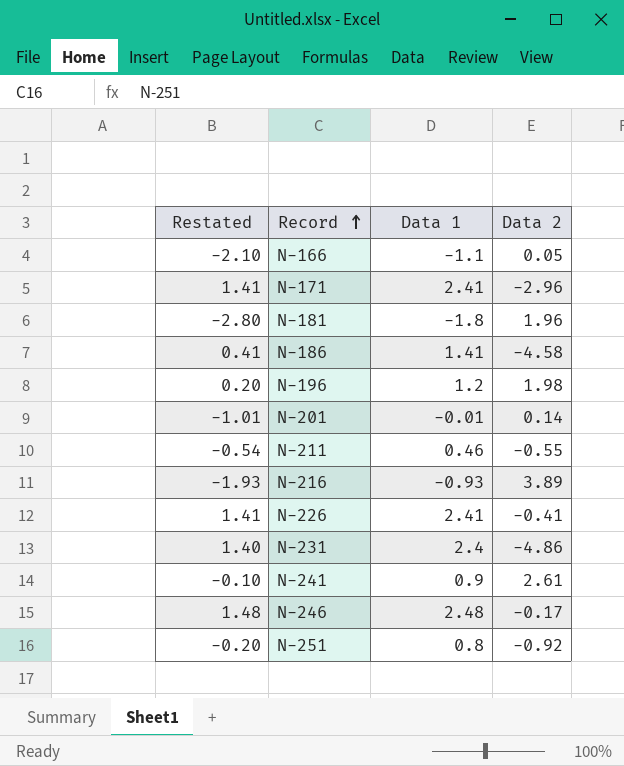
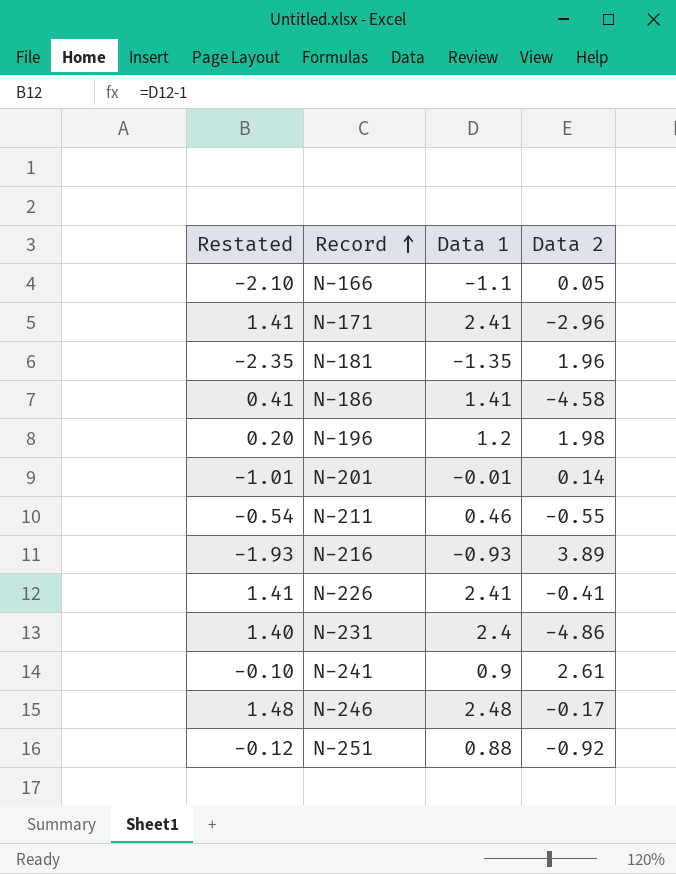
N-181 | Restated: -2.80 -> -2.35
N-181 | Data 1: -1.8 -> -1.35
N-251 | Restated: -0.20 -> -0.12
N-251 | Data 1: 0.8 -> 0.88

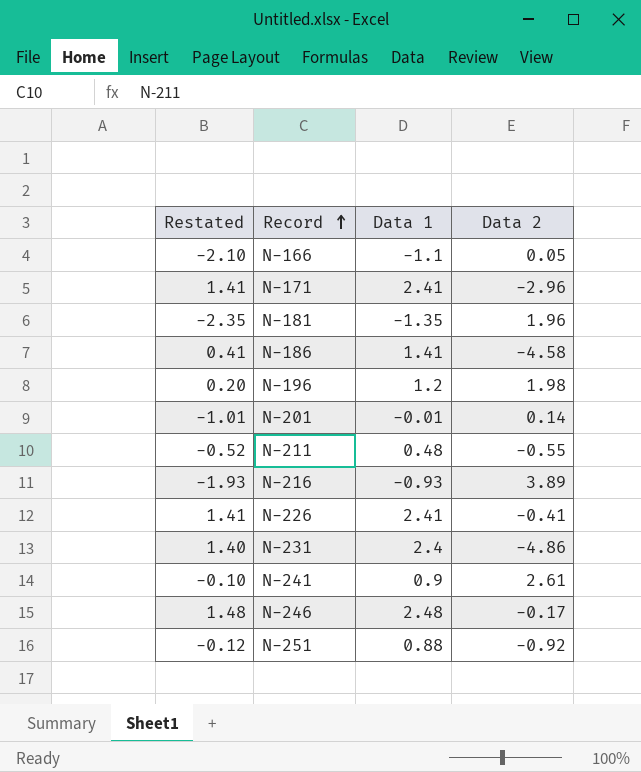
N-211 | Restated: -0.54 -> -0.52
N-211 | Data 1: 0.46 -> 0.48

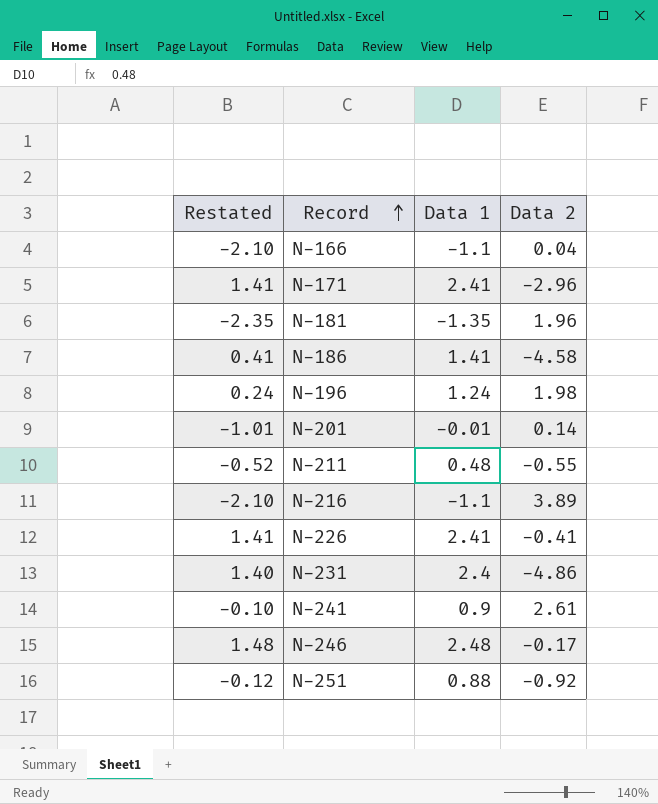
N-166 | Data 2: 0.05 -> 0.04
N-196 | Restated: 0.20 -> 0.24
N-196 | Data 1: 1.2 -> 1.24
N-216 | Restated: -1.93 -> -2.10
N-216 | Data 1: -0.93 -> -1.1

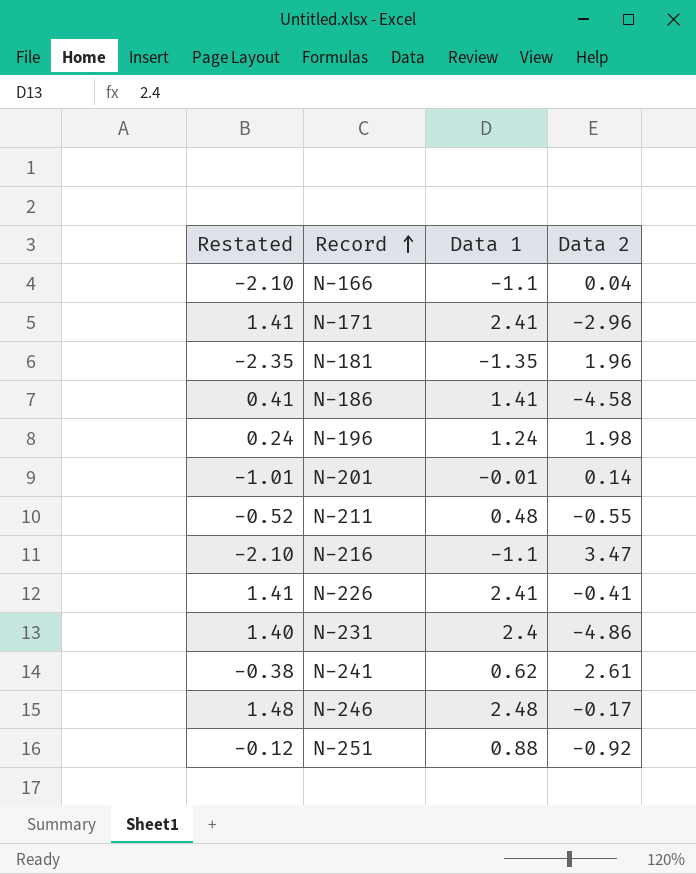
N-216 | Data 2: 3.89 -> 3.47
N-241 | Restated: -0.10 -> -0.38
N-241 | Data 1: 0.9 -> 0.62

